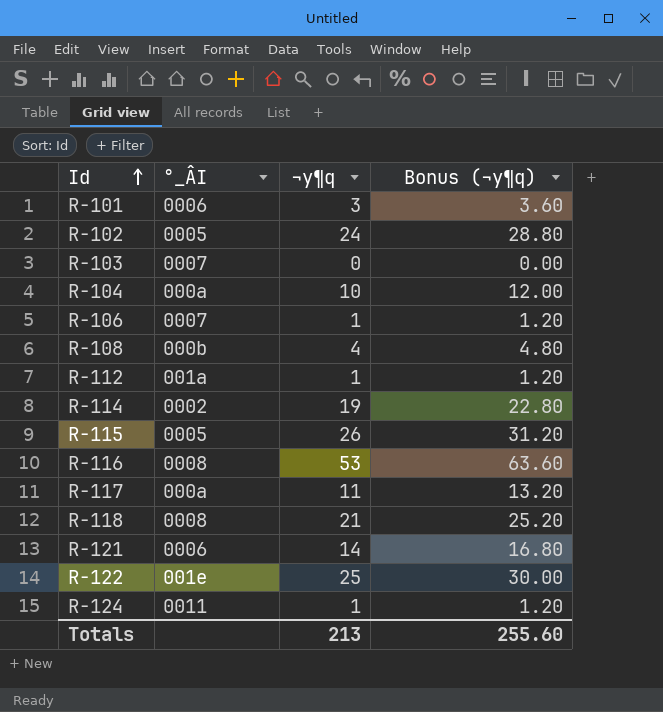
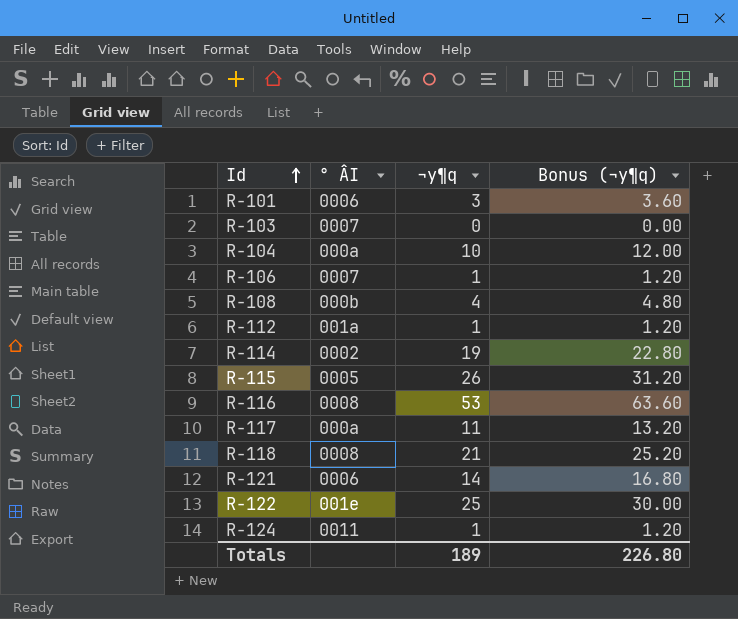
column name: °_ÂI -> ° ÂI
row R-102: 0005 | 24 | 28.80 -> none
Totals | ¬y¶q: 213 -> 189
Totals | Bonus (¬y¶q): 255.60 -> 226.80

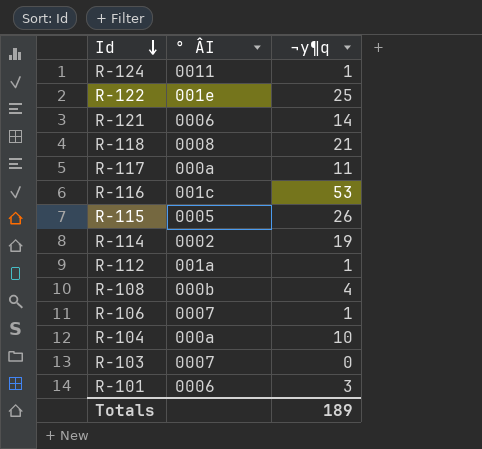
row order: Id ascending -> Id descending
column Bonus (¬y¶q) | formula: [¬y¶q] * 1.2 -> none
R-116 | ° ÂI: 0008 -> 001c

